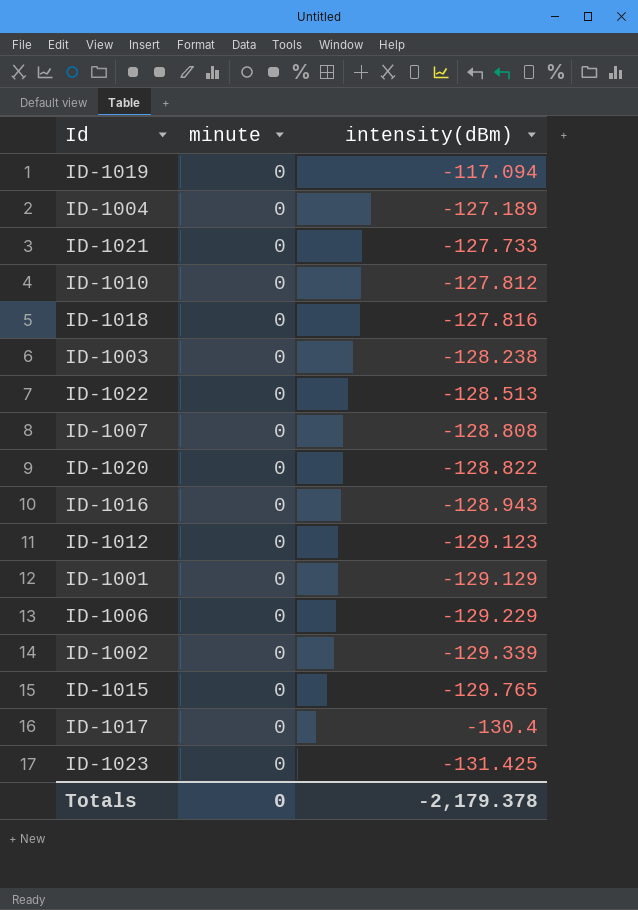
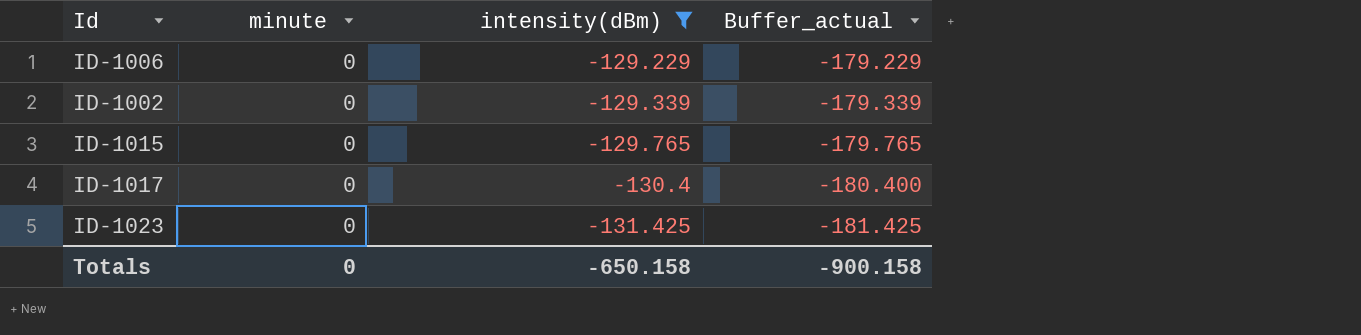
filter: none -> intensity(dBm) <= -129.229
column Buffer_actual | formula: none -> [intensity(dBm)] - 50
Totals | intensity(dBm): -2,179.378 -> -650.158

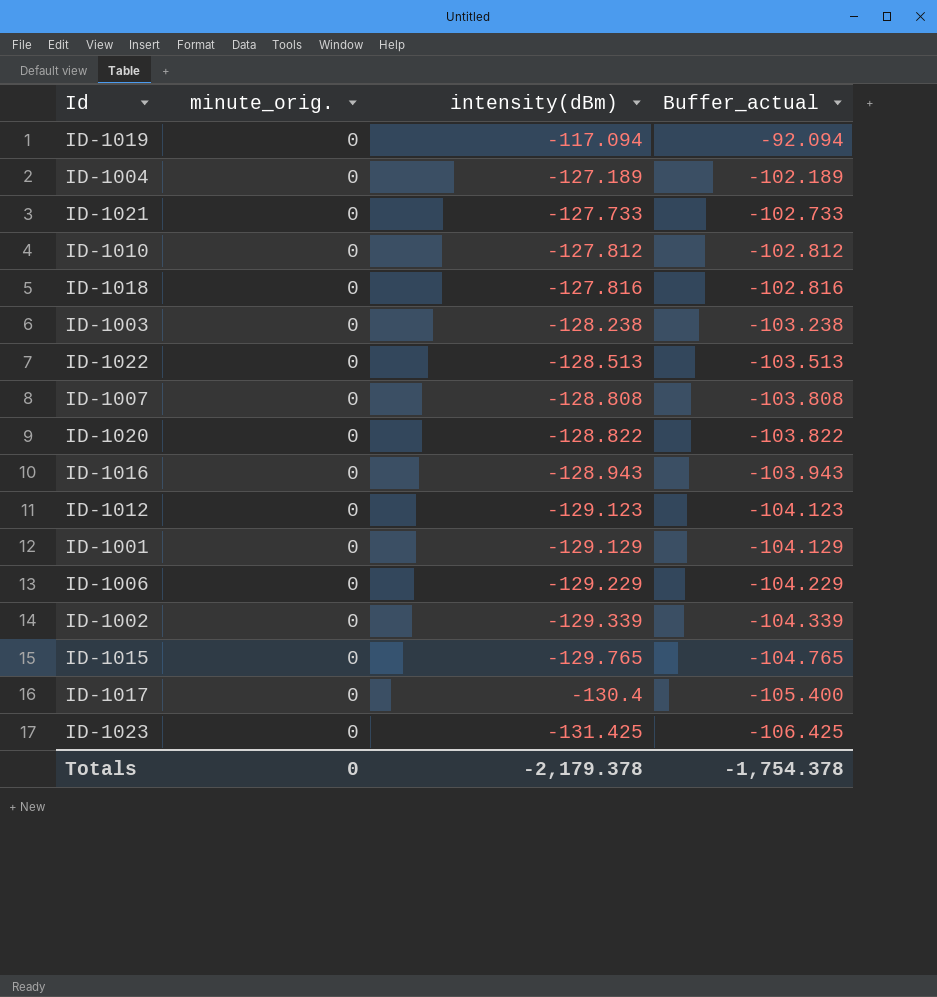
filter: intensity(dBm) <= -129.229 -> none
column name: minute -> minute_orig.
column Buffer_actual | formula: [intensity(dBm)] - 50 -> [intensity(dBm)] + 25
Totals | intensity(dBm): -650.158 -> -2,179.378
Totals | Buffer_actual: -900.158 -> -1,754.378

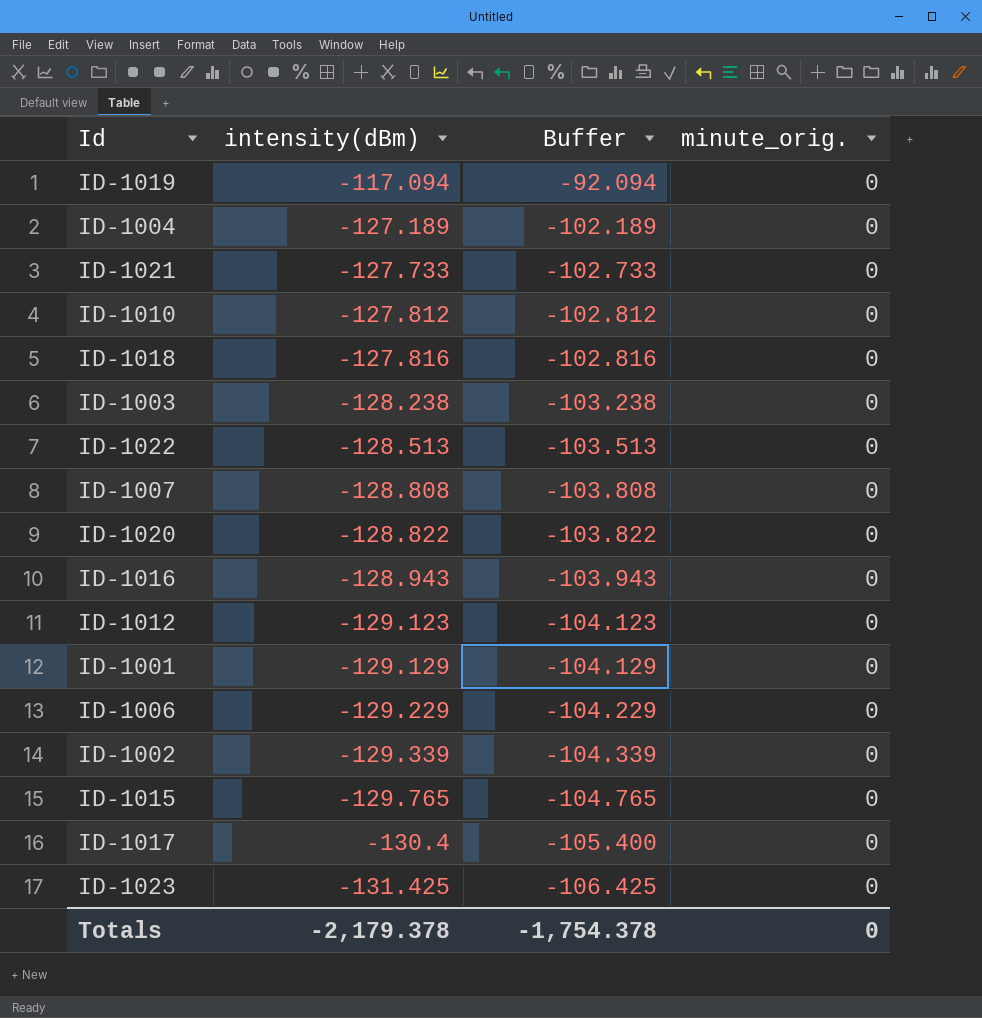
column name: Buffer_actual -> Buffer
column minute_orig. | position: 2 -> 4

